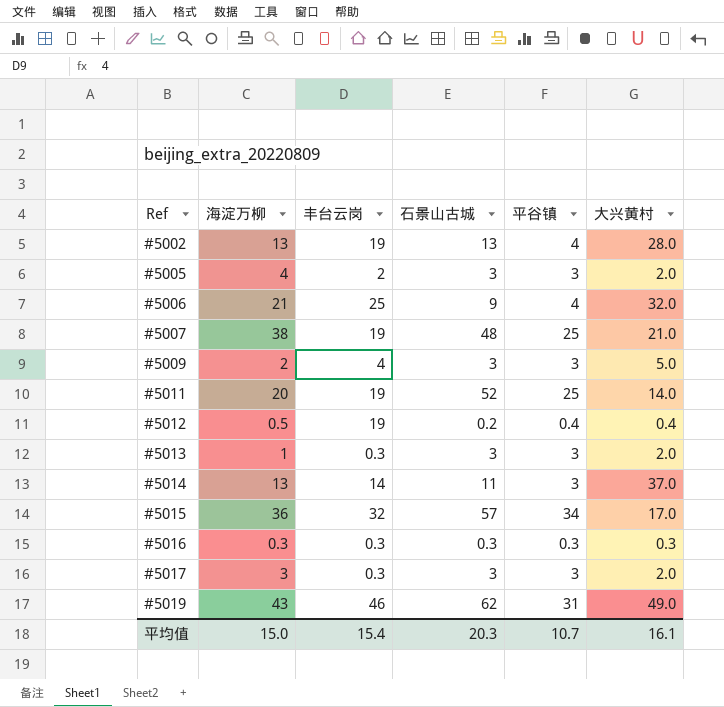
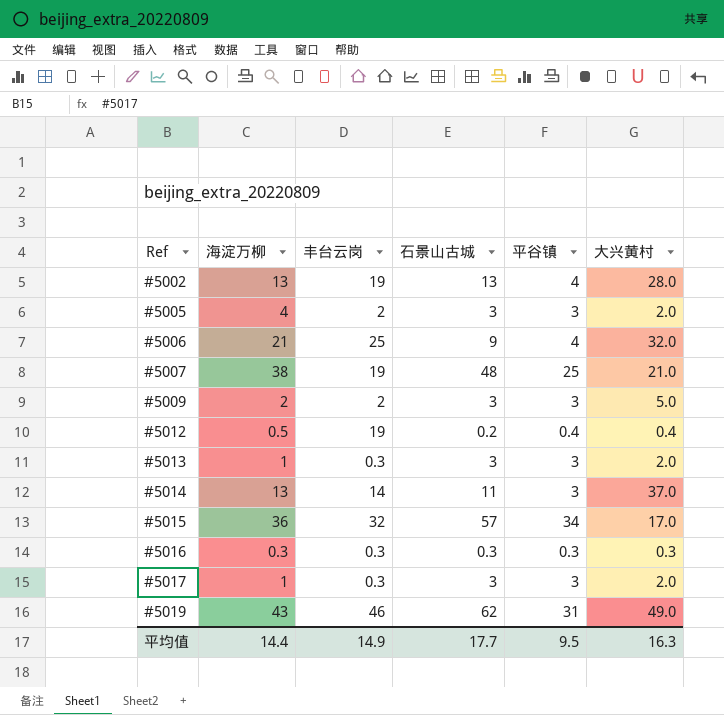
row #5011: 20 | 19 | 52 | 25 | 14.0 -> none
#5009 | 丰台云岗: 4 -> 2
#5017 | 海淀万柳: 3 -> 1
平均值 | 海淀万柳: 15.0 -> 14.4
平均值 | 丰台云岗: 15.4 -> 14.9
平均值 | 石景山古城: 20.3 -> 17.7
平均值 | 平谷镇: 10.7 -> 9.5
平均值 | 大兴黄村: 16.1 -> 16.3

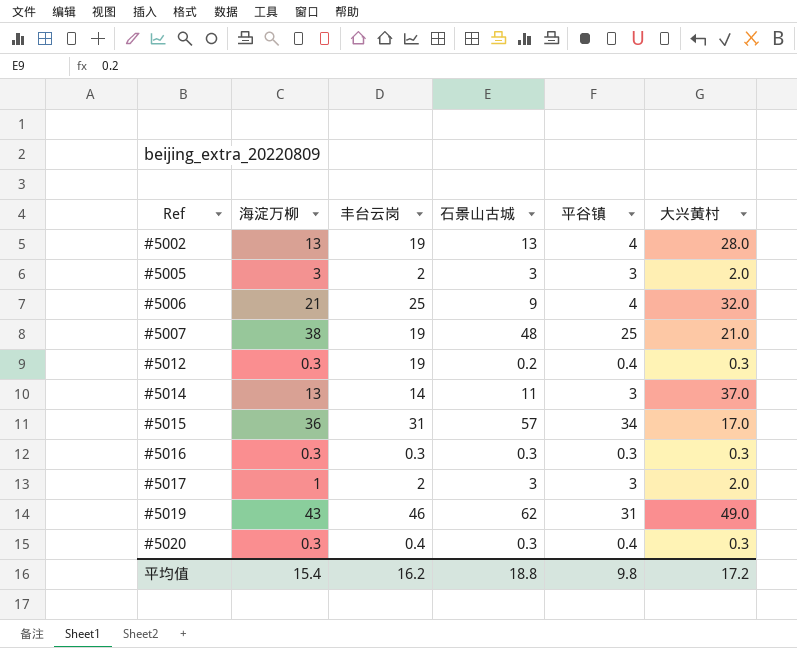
row #5009: 2 | 2 | 3 | 3 | 5.0 -> none
row #5013: 1 | 0.3 | 3 | 3 | 2.0 -> none
#5005 | 海淀万柳: 4 -> 3
#5012 | 海淀万柳: 0.5 -> 0.3
#5012 | 大兴黄村: 0.4 -> 0.3
#5015 | 丰台云岗: 32 -> 31
#5017 | 丰台云岗: 0.3 -> 2
row #5020: none -> 0.3 | 0.4 | 0.3 | 0.4 | 0.3
平均值 | 海淀万柳: 14.4 -> 15.4
平均值 | 丰台云岗: 14.9 -> 16.2
平均值 | 石景山古城: 17.7 -> 18.8
平均值 | 平谷镇: 9.5 -> 9.8
平均值 | 大兴黄村: 16.3 -> 17.2

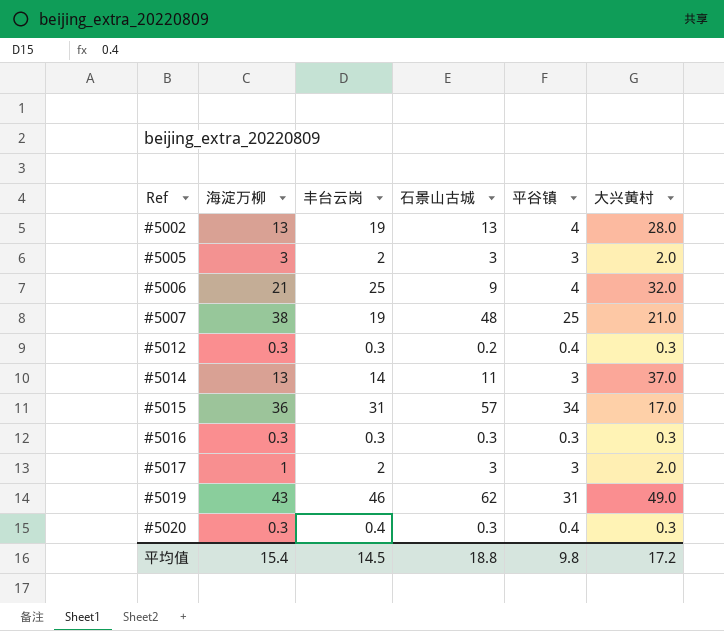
#5012 | 丰台云岗: 19 -> 0.3
平均值 | 丰台云岗: 16.2 -> 14.5

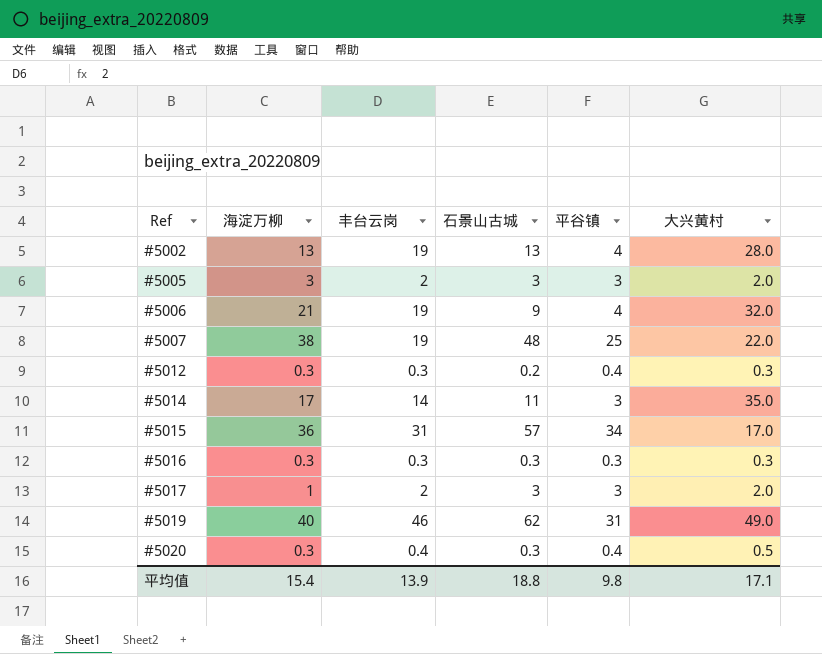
#5006 | 丰台云岗: 25 -> 19
#5007 | 大兴黄村: 21.0 -> 22.0
#5014 | 海淀万柳: 13 -> 17
#5014 | 大兴黄村: 37.0 -> 35.0
#5019 | 海淀万柳: 43 -> 40
#5020 | 大兴黄村: 0.3 -> 0.5
平均值 | 丰台云岗: 14.5 -> 13.9
平均值 | 大兴黄村: 17.2 -> 17.1

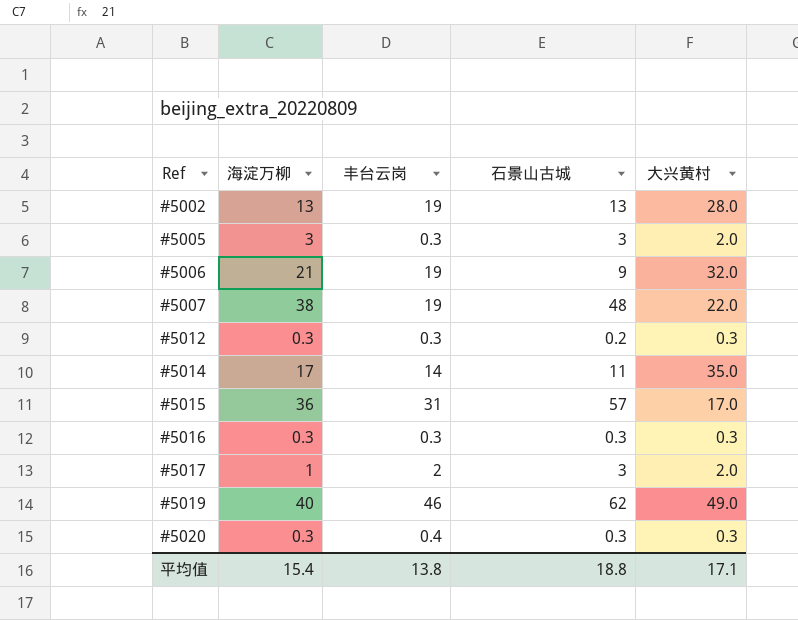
column 平谷镇 | position: 5 -> none
#5005 | 丰台云岗: 2 -> 0.3
#5020 | 大兴黄村: 0.5 -> 0.3
平均值 | 丰台云岗: 13.9 -> 13.8

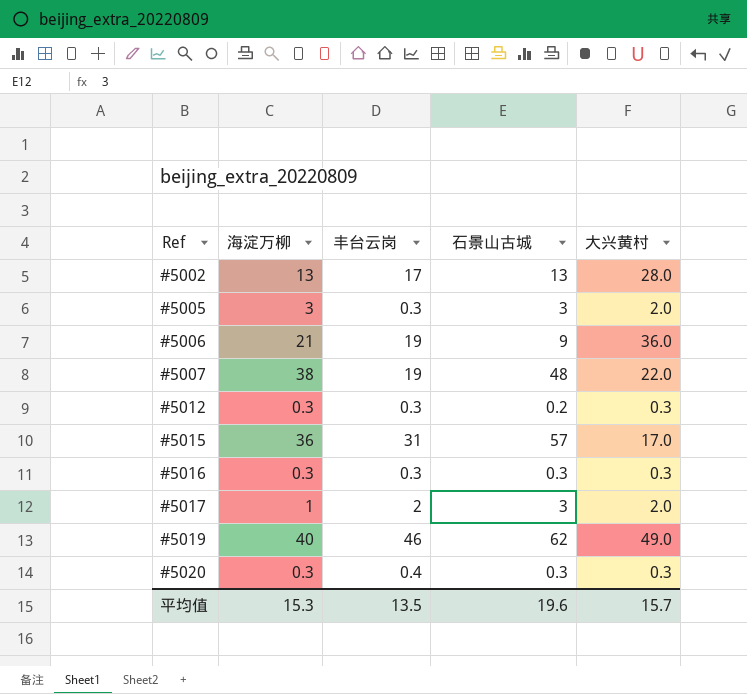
row #5014: 17 | 14 | 11 | 35.0 -> none
#5002 | 丰台云岗: 19 -> 17
#5006 | 大兴黄村: 32.0 -> 36.0
平均值 | 海淀万柳: 15.4 -> 15.3
平均值 | 丰台云岗: 13.8 -> 13.5
平均值 | 石景山古城: 18.8 -> 19.6
平均值 | 大兴黄村: 17.1 -> 15.7

